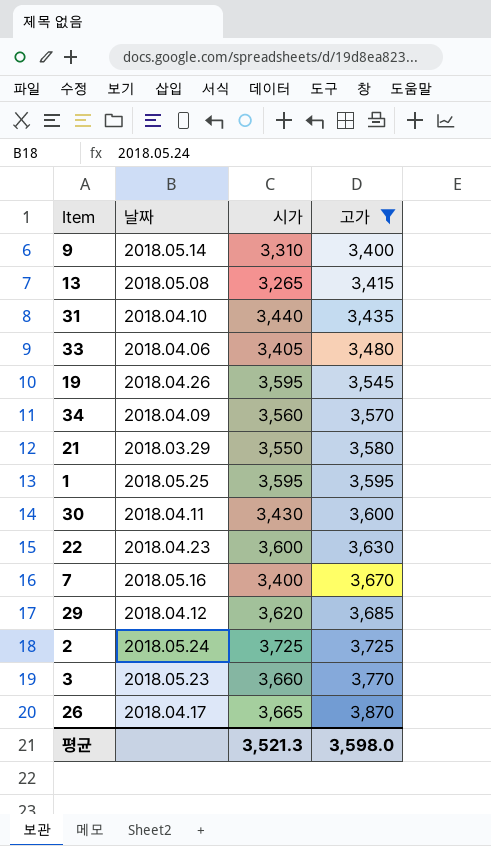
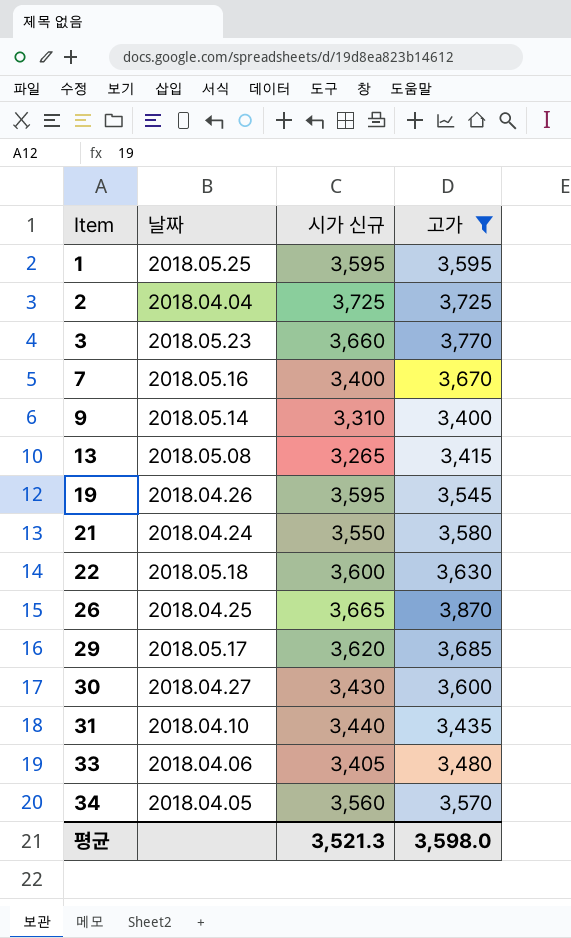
row order: 고가 ascending -> Item ascending
column name: 시가 -> 시가 신규
2 | 날짜: 2018.05.24 -> 2018.04.04
21 | 날짜: 2018.03.29 -> 2018.04.24
22 | 날짜: 2018.04.23 -> 2018.05.18
26 | 날짜: 2018.04.17 -> 2018.04.25
29 | 날짜: 2018.04.12 -> 2018.05.17
30 | 날짜: 2018.04.11 -> 2018.04.27
34 | 날짜: 2018.04.09 -> 2018.04.05

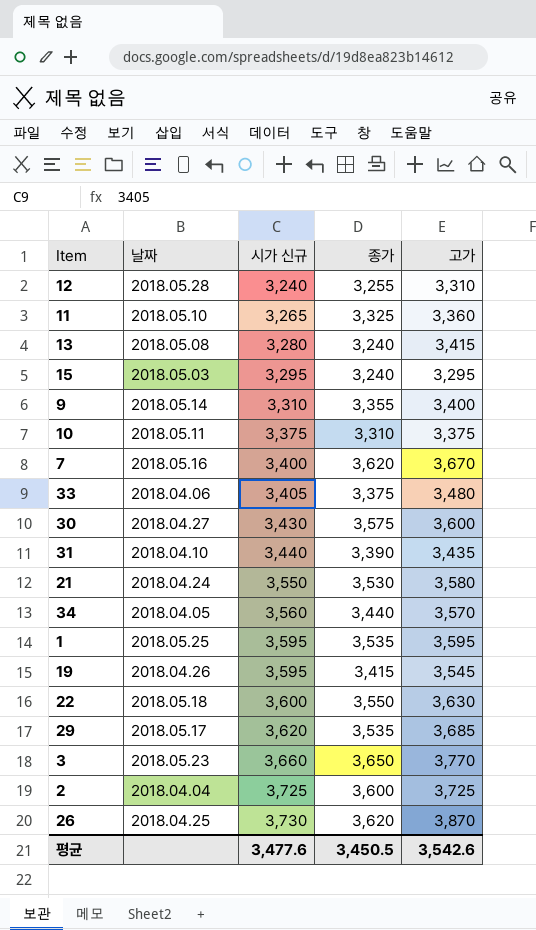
filter: 고가 >= 3,400 -> none
row order: Item ascending -> 시가 신규 ascending
column 종가 | position: none -> 4
13 | 시가 신규: 3,265 -> 3,280
26 | 시가 신규: 3,665 -> 3,730
평균 | 시가 신규: 3,521.3 -> 3,477.6
평균 | 고가: 3,598.0 -> 3,542.6

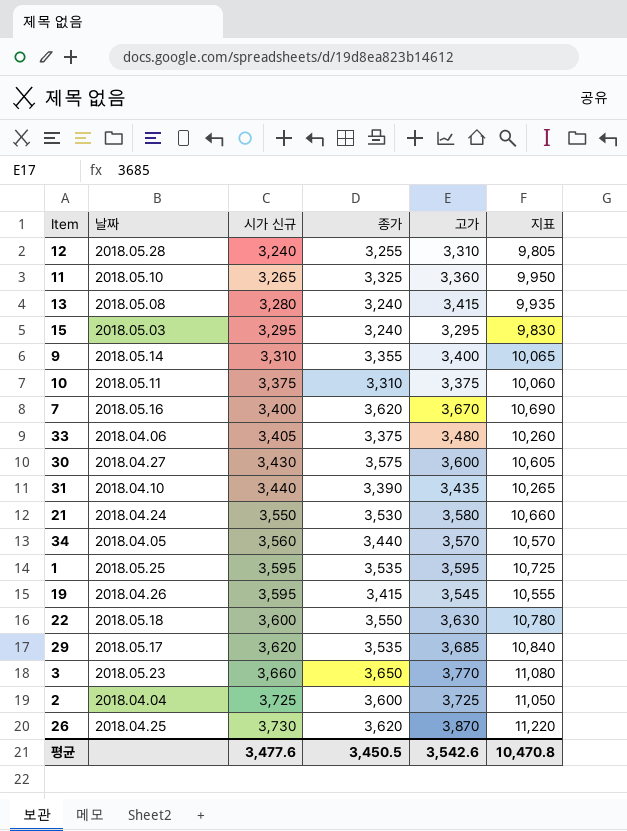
column 지표 | formula: none -> [시가 신규] + [종가] + [고가]

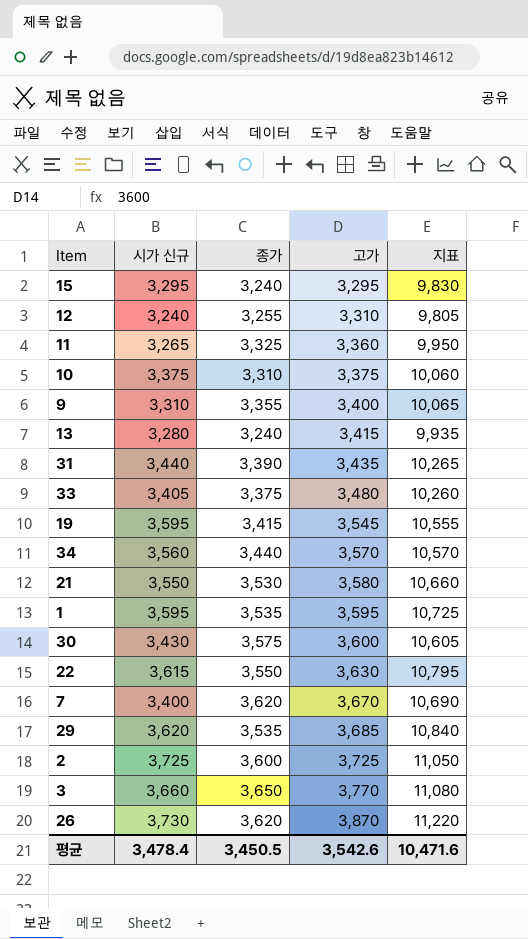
row order: 시가 신규 ascending -> 고가 ascending
column 날짜 | position: 2 -> none
22 | 시가 신규: 3,600 -> 3,615
22 | 지표: 10,780 -> 10,795
평균 | 시가 신규: 3,477.6 -> 3,478.4
평균 | 지표: 10,470.8 -> 10,471.6

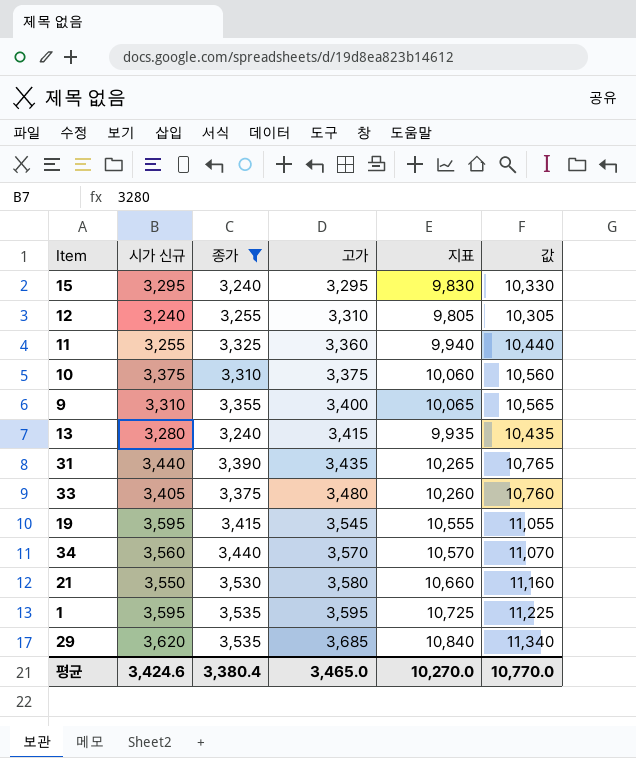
filter: none -> 종가 <= 3,535
column 값 | formula: none -> [지표] + 500
11 | 시가 신규: 3,265 -> 3,255
11 | 지표: 9,950 -> 9,940
평균 | 시가 신규: 3,478.4 -> 3,424.6
평균 | 종가: 3,450.5 -> 3,380.4
평균 | 고가: 3,542.6 -> 3,465.0
평균 | 지표: 10,471.6 -> 10,270.0

